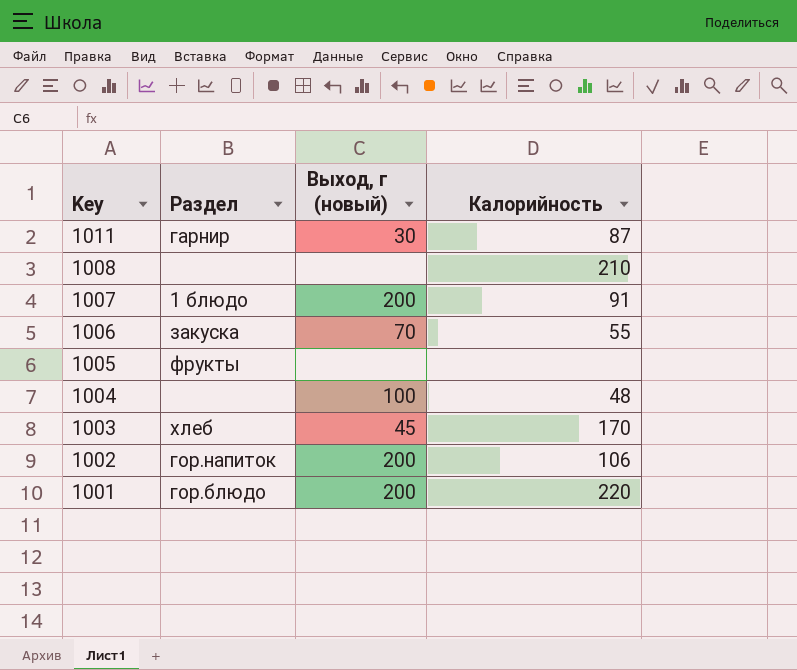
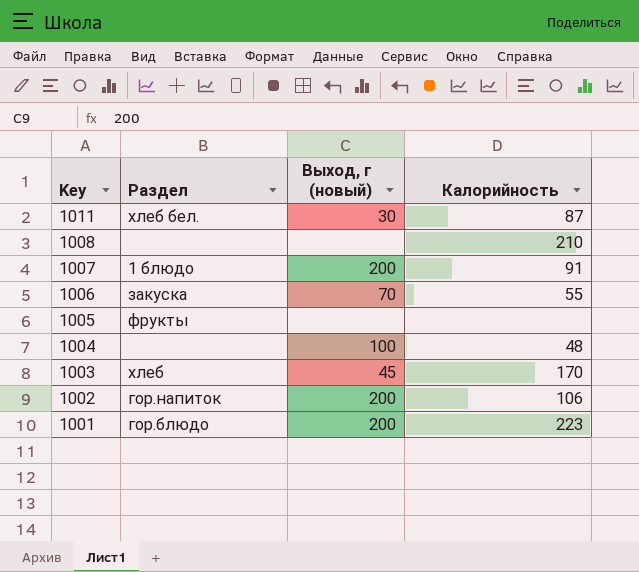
1011 | Раздел: гарнир -> хлеб бел.
1001 | Калорийность: 220 -> 223

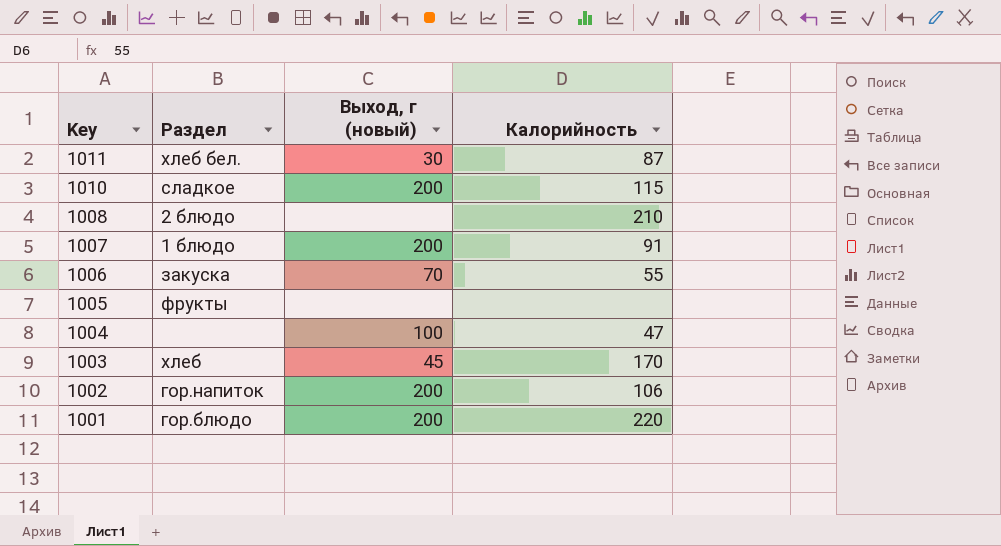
row 1010: none -> сладкое | 200 | 115
1008 | Раздел: none -> 2 блюдо
1004 | Калорийность: 48 -> 47
1001 | Калорийность: 223 -> 220

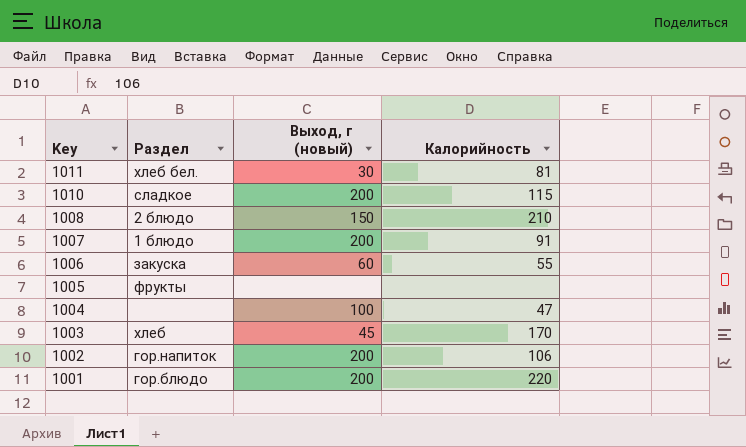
1011 | Калорийность: 87 -> 81
1008 | Выход, г (новый): none -> 150
1006 | Выход, г (новый): 70 -> 60

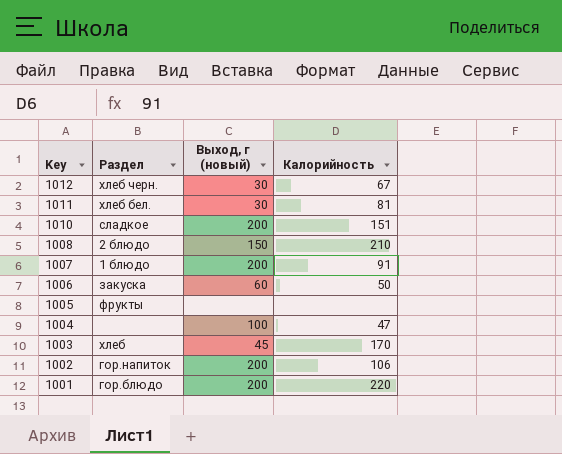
row 1012: none -> хлеб черн. | 30 | 67
1010 | Калорийность: 115 -> 151
1006 | Калорийность: 55 -> 50

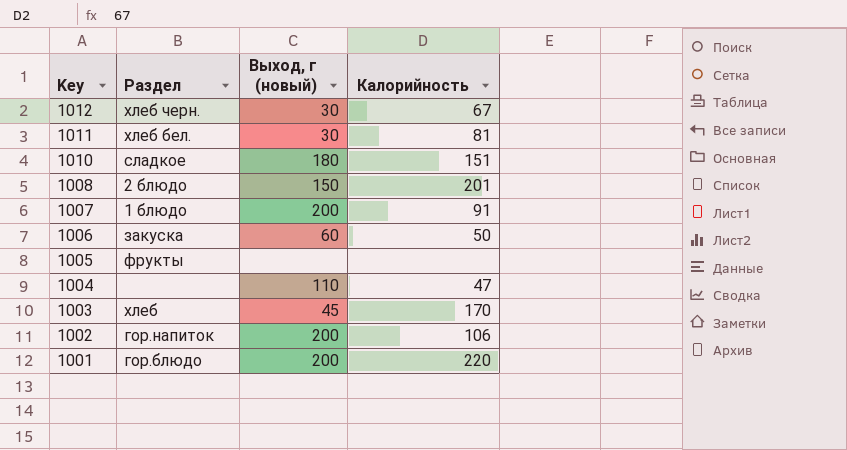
1010 | Выход, г (новый): 200 -> 180
1008 | Калорийность: 210 -> 201
1004 | Выход, г (новый): 100 -> 110

